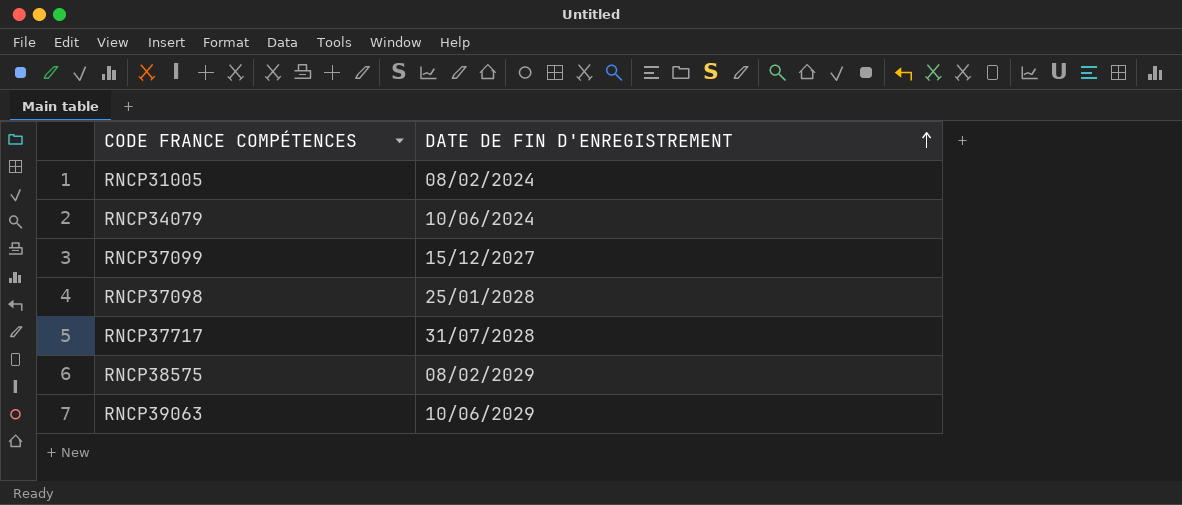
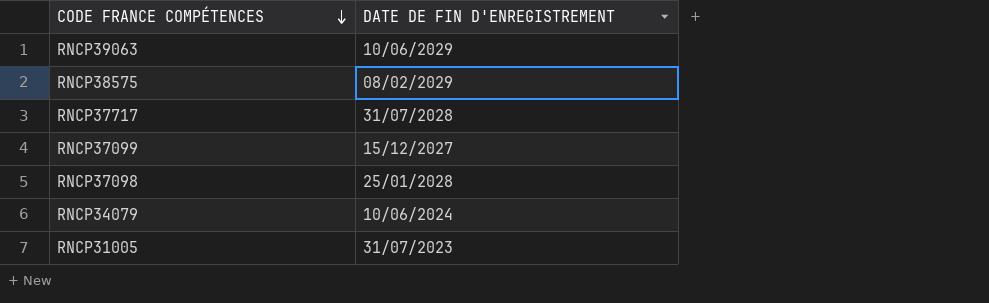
row order: DATE DE FIN D'ENREGISTREMENT ascending -> CODE FRANCE COMPÉTENCES descending
RNCP31005 | DATE DE FIN D'ENREGISTREMENT: 08/02/2024 -> 31/07/2023

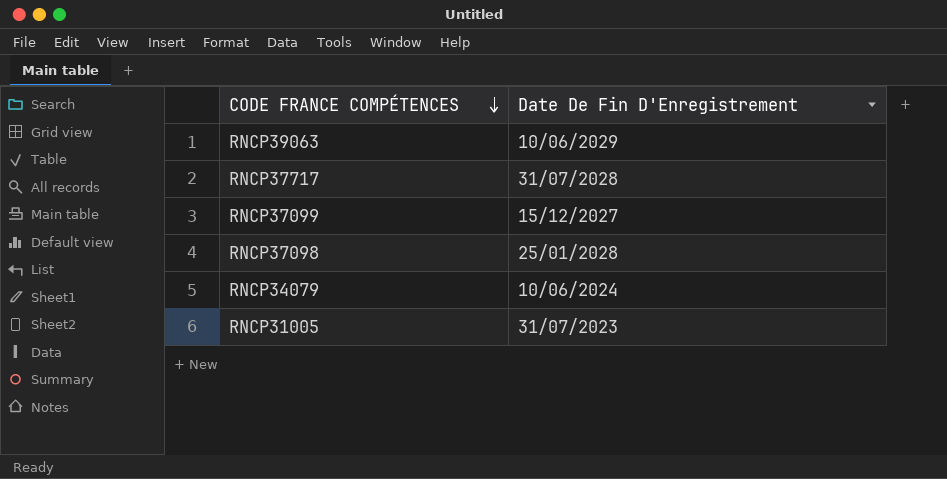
column name: DATE DE FIN D'ENREGISTREMENT -> Date De Fin D'Enregistrement
row RNCP38575: 08/02/2029 -> none

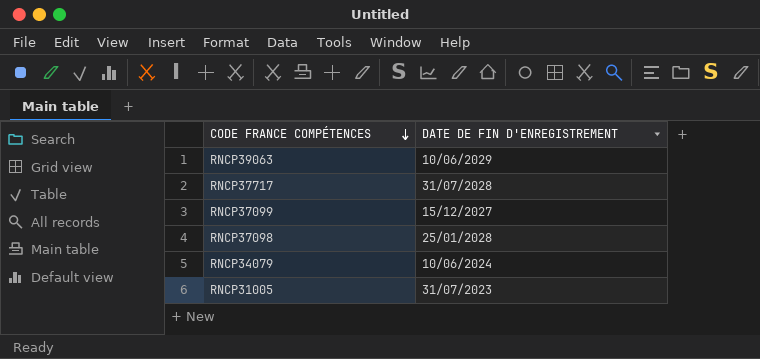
column name: Date De Fin D'Enregistrement -> DATE DE FIN D'ENREGISTREMENT

